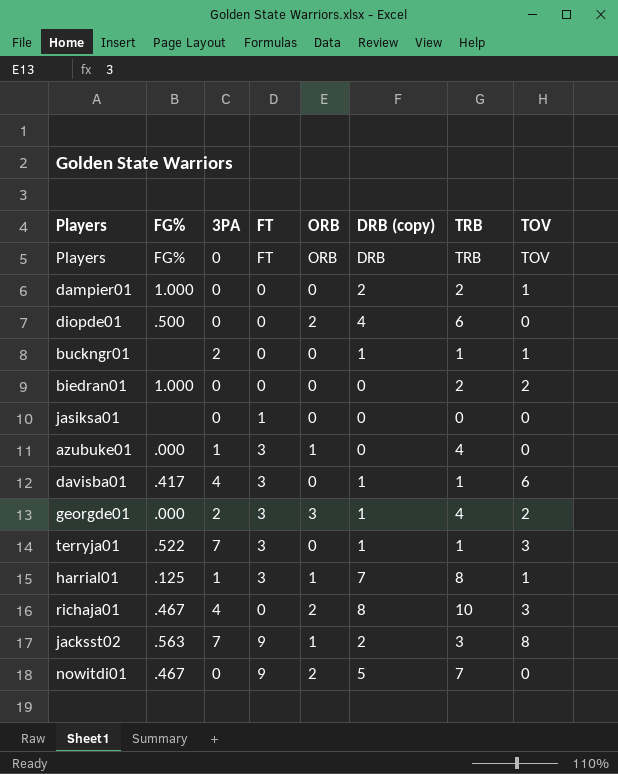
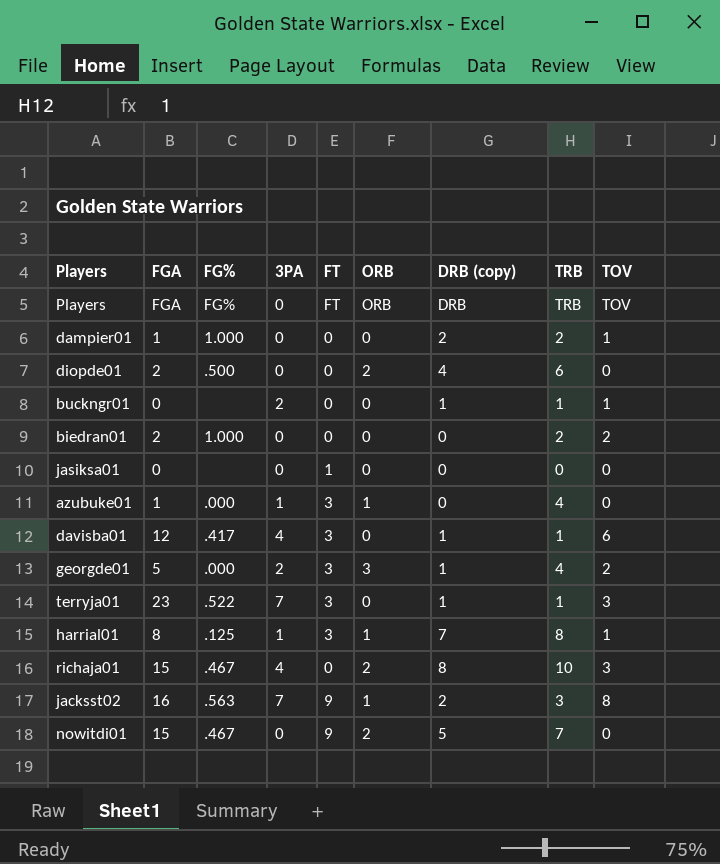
column FGA | position: none -> 2

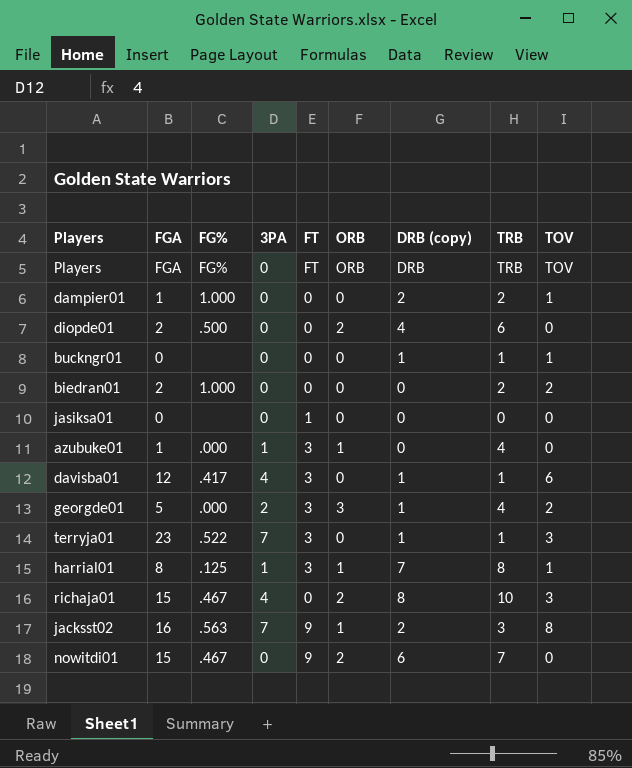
buckngr01 | 3PA: 2 -> 0
nowitdi01 | DRB (copy): 5 -> 6

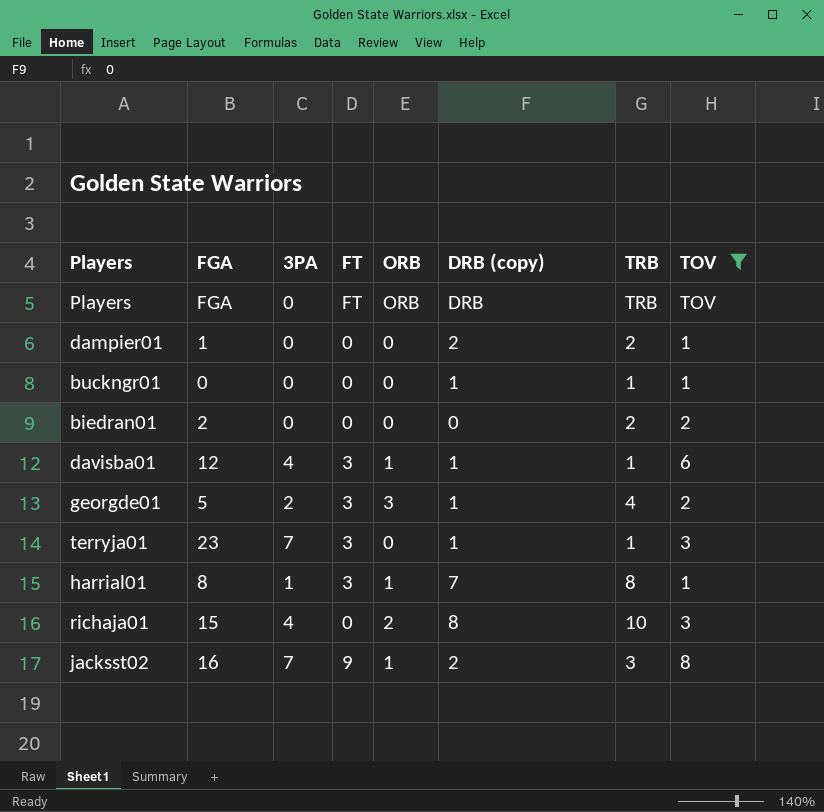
filter: none -> TOV != 0
column FG% | position: 3 -> none
davisba01 | ORB: 0 -> 1

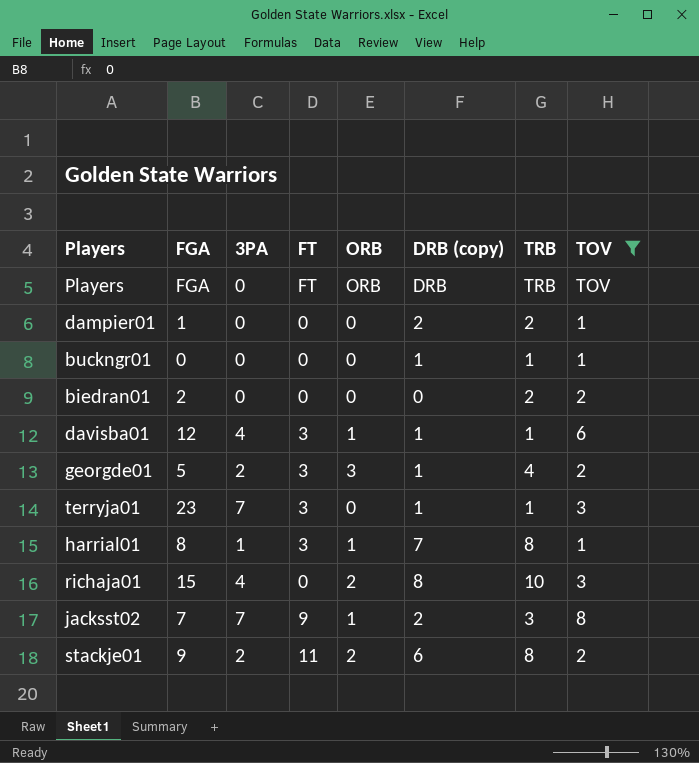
jacksst02 | FGA: 16 -> 7
row stackje01: none -> 9 | 2 | 11 | 2 | 6 | 8 | 2

